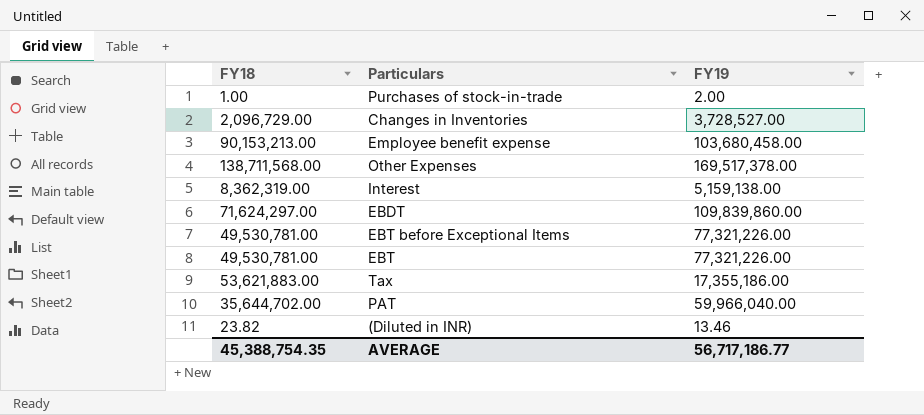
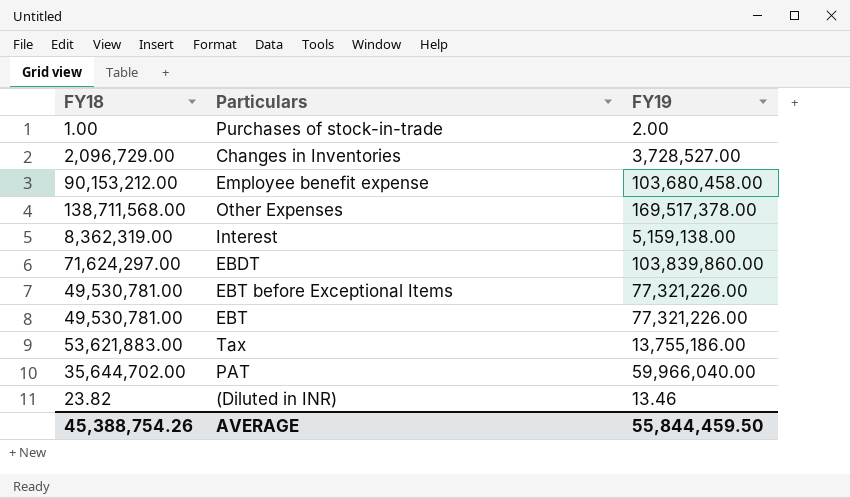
Employee benefit expense | FY18: 90,153,213.00 -> 90,153,212.00
EBDT | FY19: 109,839,860.00 -> 103,839,860.00
Tax | FY19: 17,355,186.00 -> 13,755,186.00
AVERAGE | FY18: 45,388,754.35 -> 45,388,754.26
AVERAGE | FY19: 56,717,186.77 -> 55,844,459.50

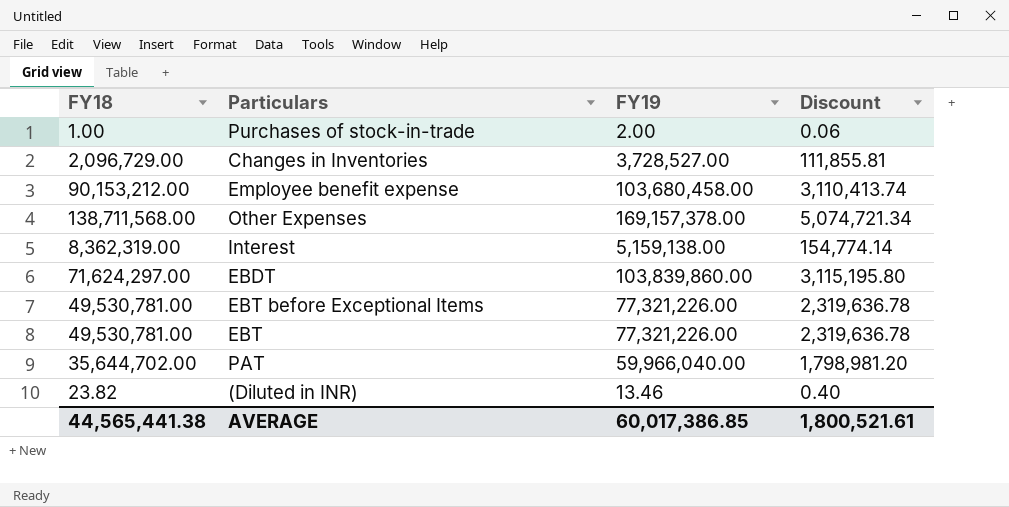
column Discount | formula: none -> [FY19] * 0.03
row Tax: 53,621,883.00 | 13,755,186.00 -> none
Other Expenses | FY19: 169,517,378.00 -> 169,157,378.00
AVERAGE | FY18: 45,388,754.26 -> 44,565,441.38
AVERAGE | FY19: 55,844,459.50 -> 60,017,386.85

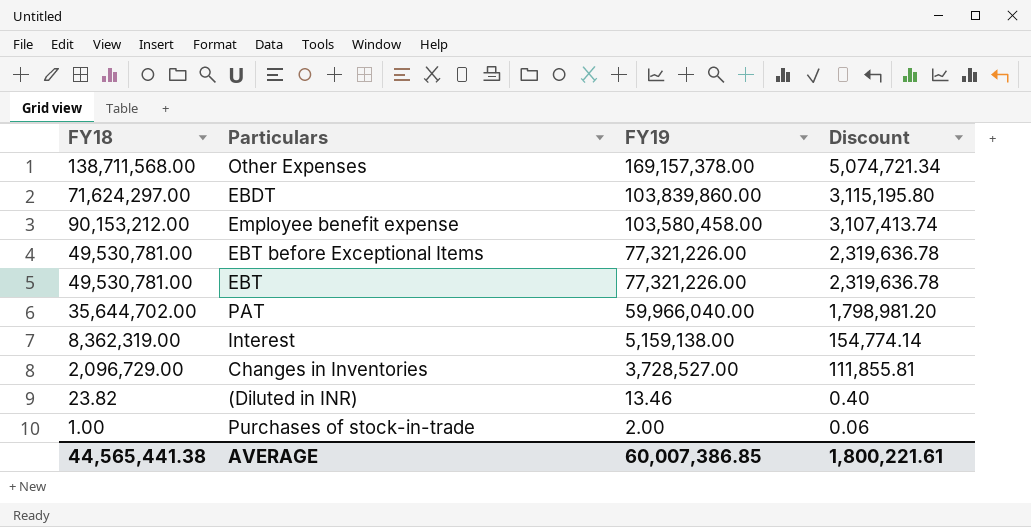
row order: none -> FY19 descending
Employee benefit expense | FY19: 103,680,458.00 -> 103,580,458.00
Employee benefit expense | Discount: 3,110,413.74 -> 3,107,413.74
AVERAGE | FY19: 60,017,386.85 -> 60,007,386.85
AVERAGE | Discount: 1,800,521.61 -> 1,800,221.61

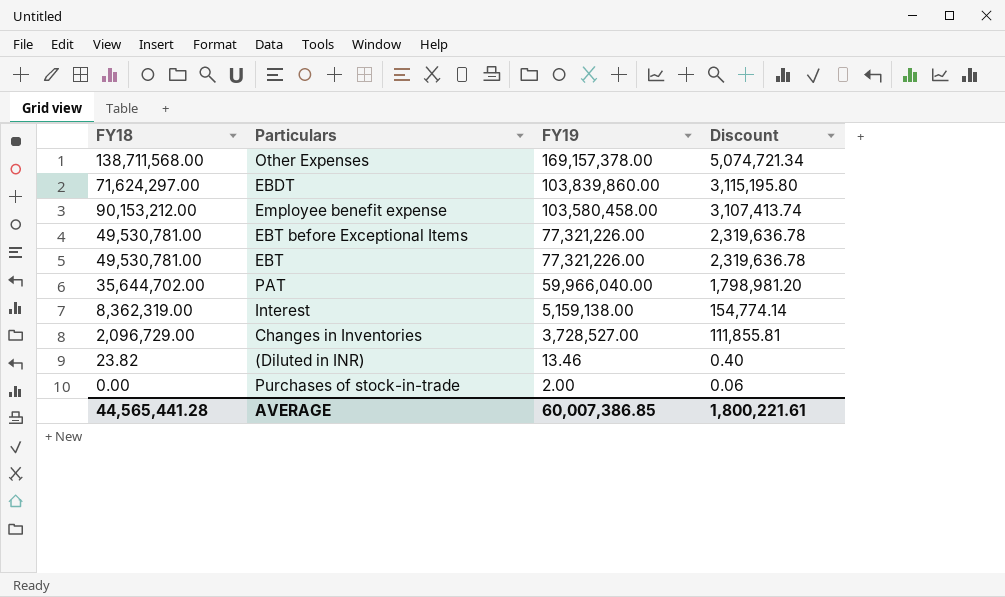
Purchases of stock-in-trade | FY18: 1.00 -> 0.00
AVERAGE | FY18: 44,565,441.38 -> 44,565,441.28

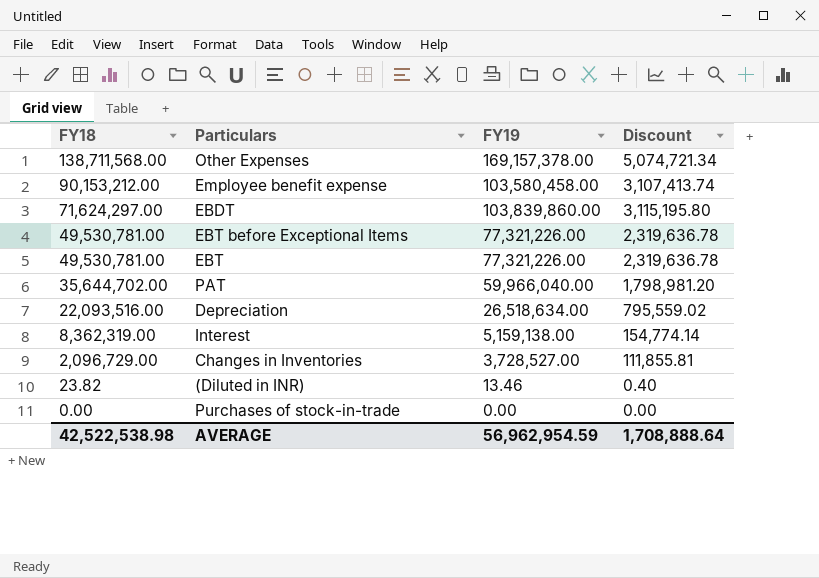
row order: FY19 descending -> FY18 descending
row Depreciation: none -> 22,093,516.00 | 26,518,634.00 | 795,559.02
Purchases of stock-in-trade | FY19: 2.00 -> 0.00
Purchases of stock-in-trade | Discount: 0.06 -> 0.00
AVERAGE | FY18: 44,565,441.28 -> 42,522,538.98
AVERAGE | FY19: 60,007,386.85 -> 56,962,954.59
AVERAGE | Discount: 1,800,221.61 -> 1,708,888.64

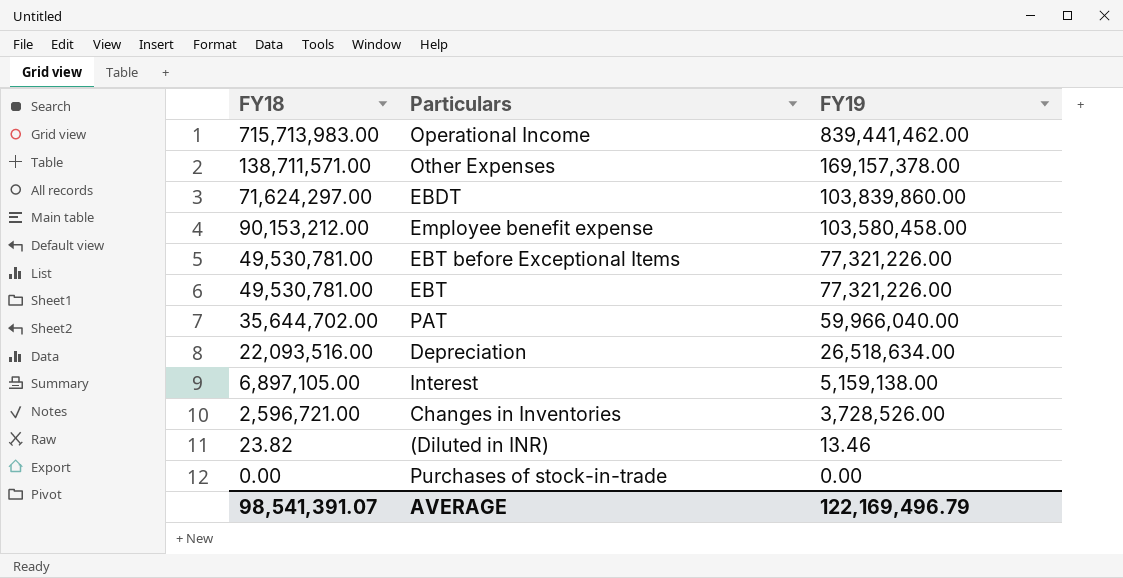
row order: FY18 descending -> FY19 descending
column Discount | formula: [FY19] * 0.03 -> none
row Operational Income: none -> 715,713,983.00 | 839,441,462.00
Other Expenses | FY18: 138,711,568.00 -> 138,711,571.00
Interest | FY18: 8,362,319.00 -> 6,897,105.00
Changes in Inventories | FY18: 2,096,729.00 -> 2,596,721.00
Changes in Inventories | FY19: 3,728,527.00 -> 3,728,526.00
AVERAGE | FY18: 42,522,538.98 -> 98,541,391.07
AVERAGE | FY19: 56,962,954.59 -> 122,169,496.79

